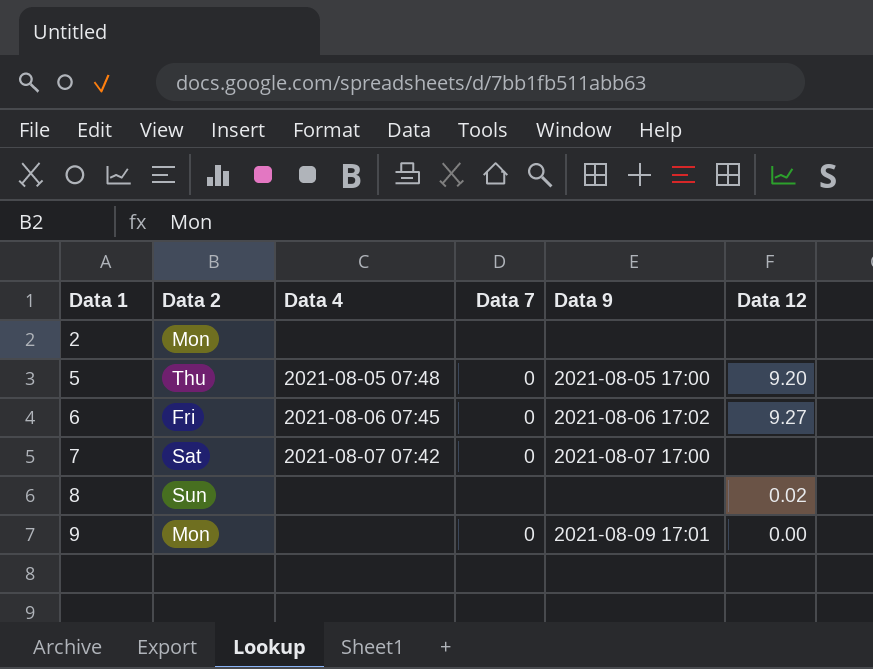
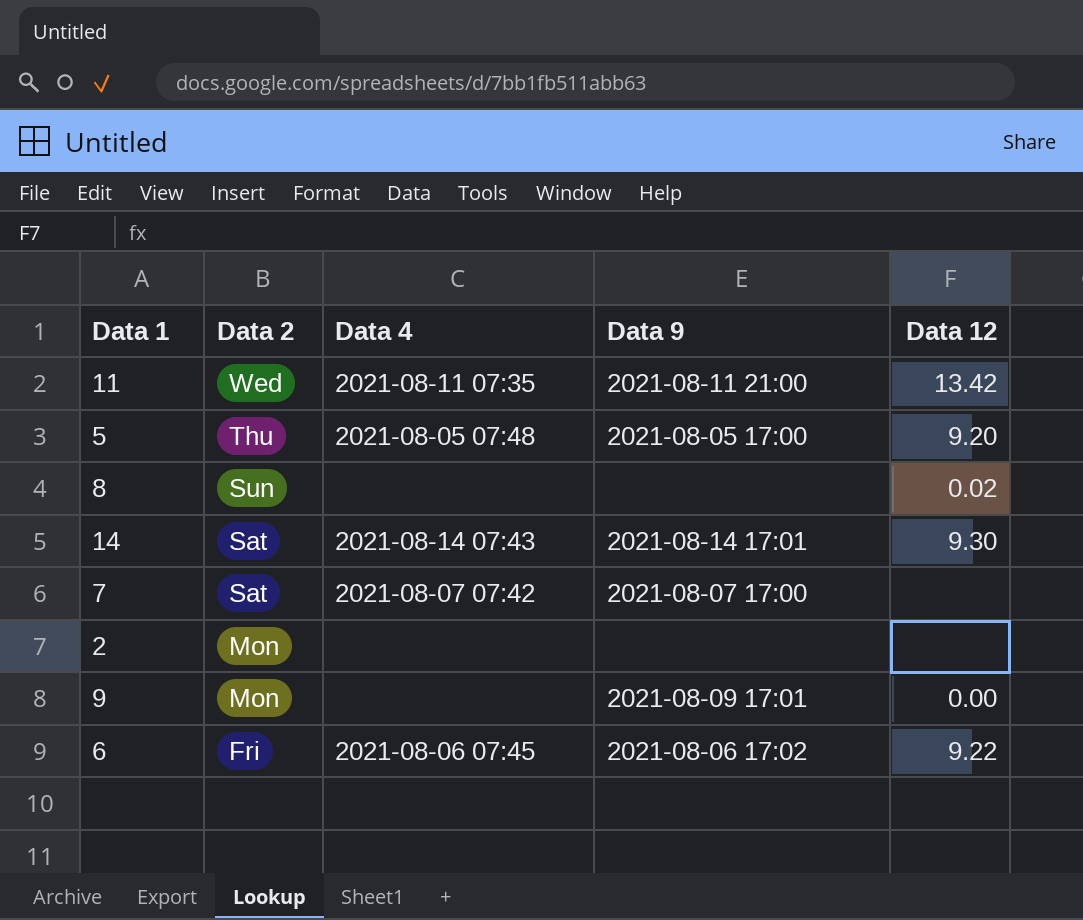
row order: Data 1 ascending -> Data 2 descending
column Data 7 | position: 4 -> none
row 11: none -> Wed | 2021-08-11 07:35 | 2021-08-11 21:00 | 13.42
row 14: none -> Sat | 2021-08-14 07:43 | 2021-08-14 17:01 | 9.30
6 | Data 12: 9.27 -> 9.22

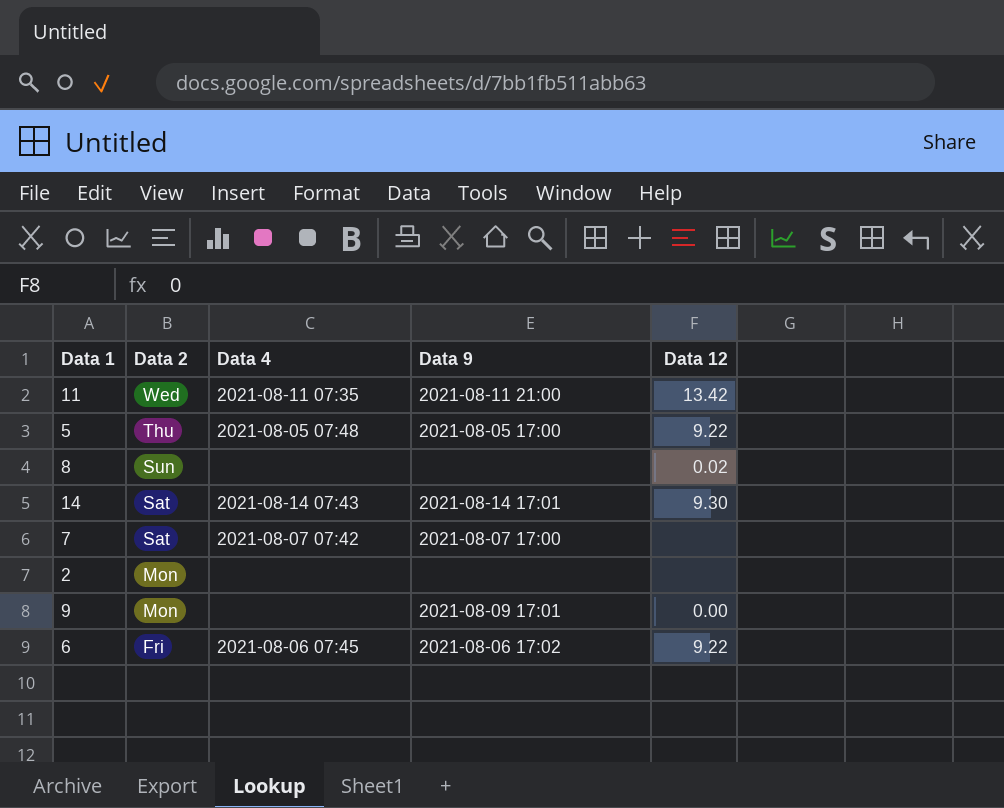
5 | Data 12: 9.20 -> 9.22

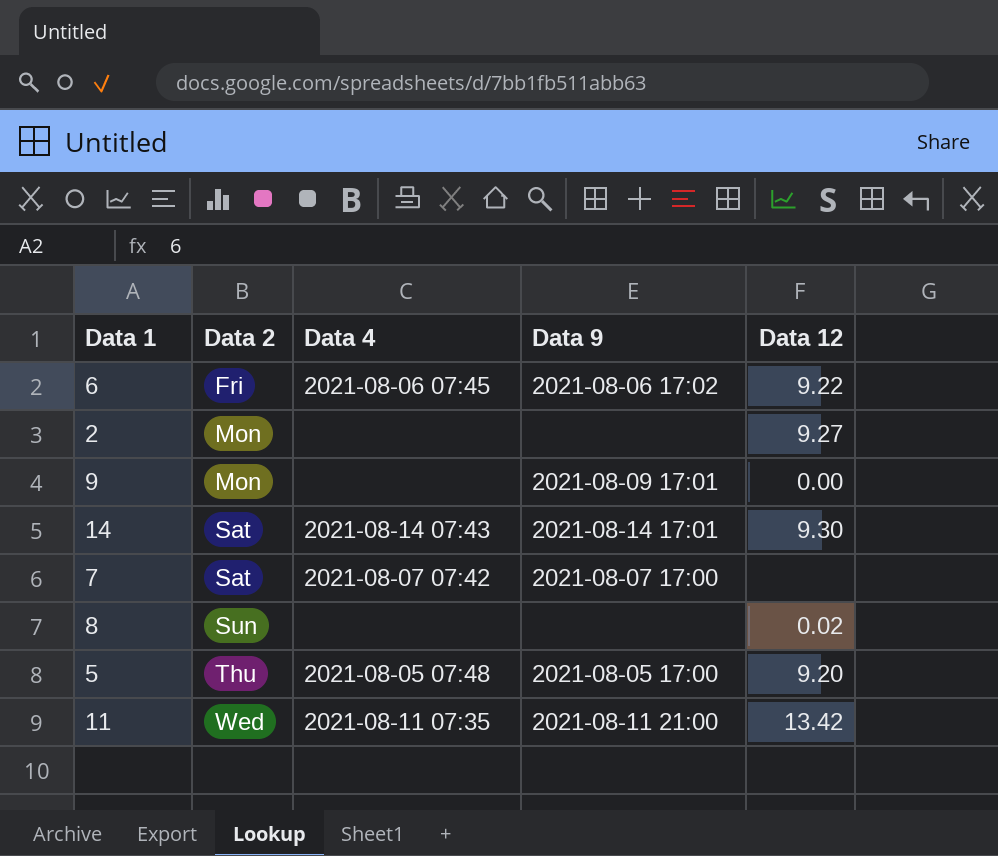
row order: Data 2 descending -> Data 2 ascending
2 | Data 12: none -> 9.27
5 | Data 12: 9.22 -> 9.20

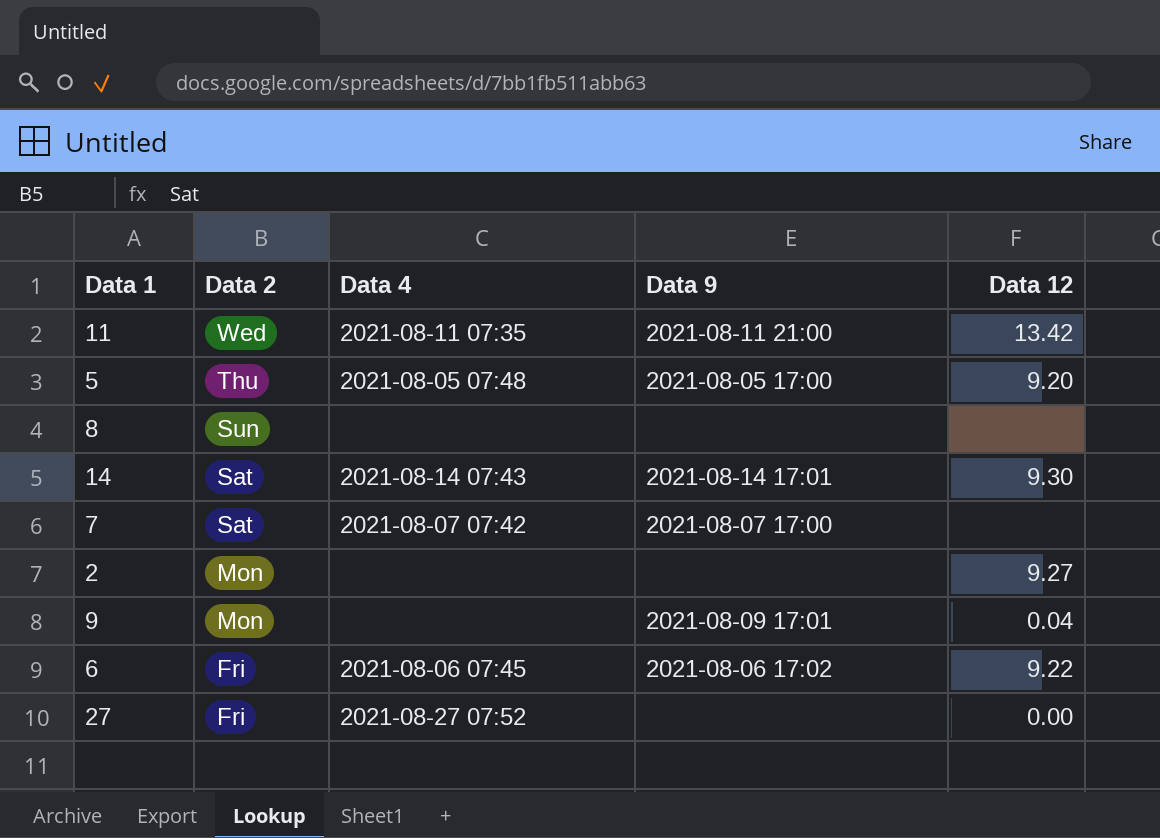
row order: Data 2 ascending -> Data 2 descending
8 | Data 12: 0.02 -> none
9 | Data 12: 0.00 -> 0.04
row 27: none -> Fri | 2021-08-27 07:52 | none | 0.00

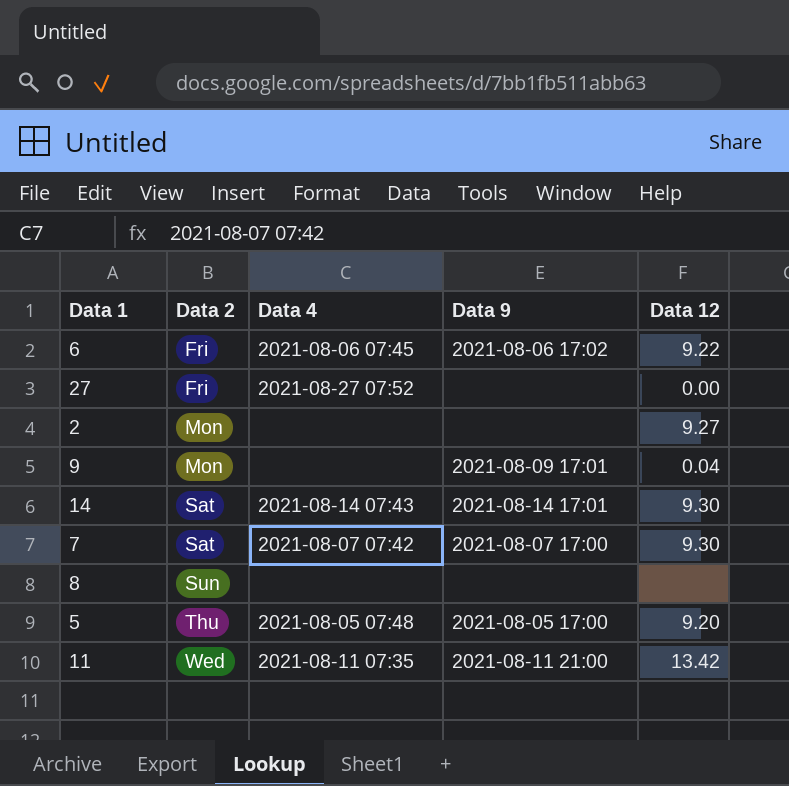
row order: Data 2 descending -> Data 2 ascending
7 | Data 12: none -> 9.30

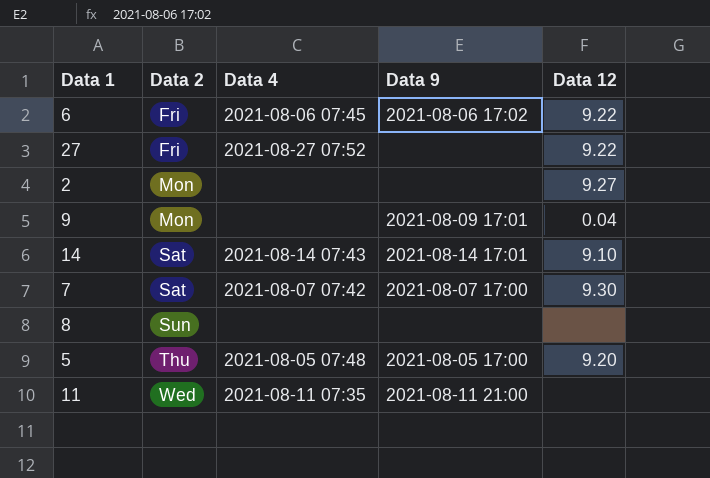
27 | Data 12: 0.00 -> 9.22
14 | Data 12: 9.30 -> 9.10
11 | Data 12: 13.42 -> none

